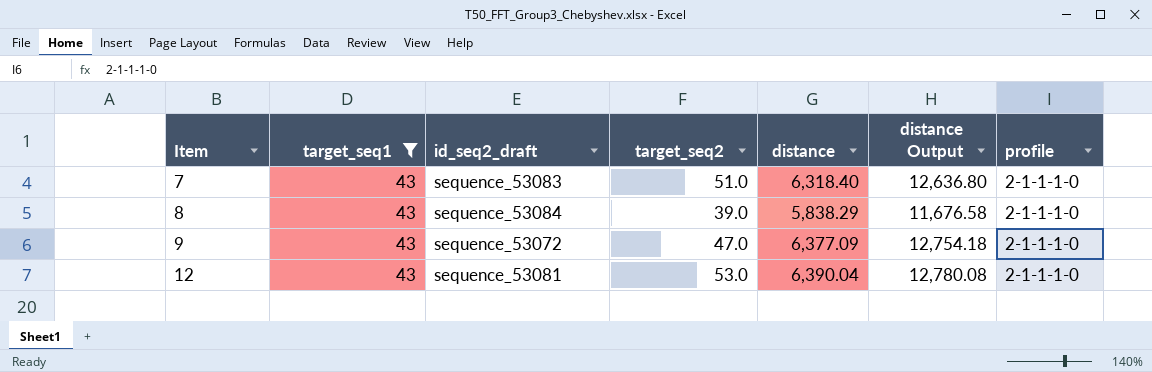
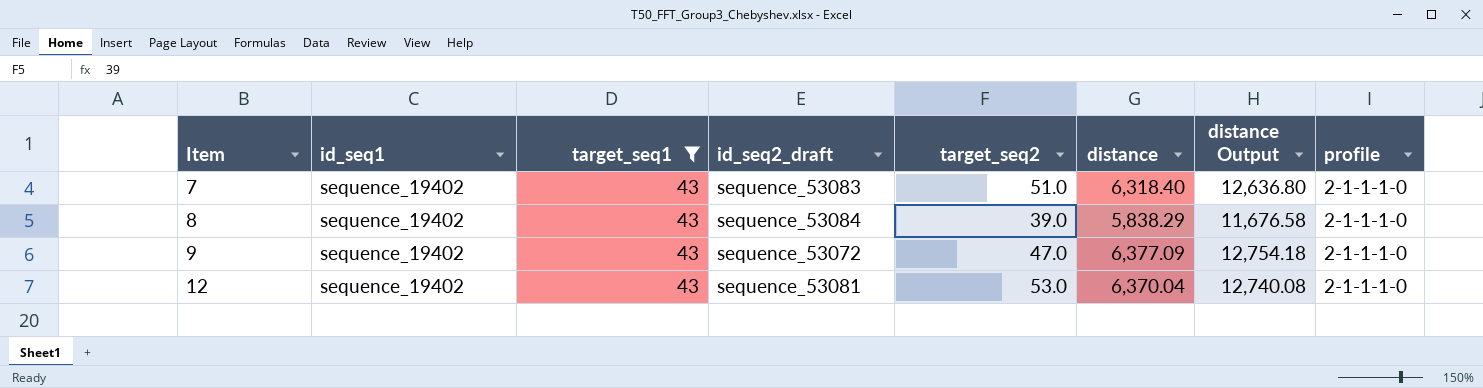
column id_seq1 | position: none -> 2
12 | distance: 6,390.04 -> 6,370.04
12 | distance Output: 12,780.08 -> 12,740.08

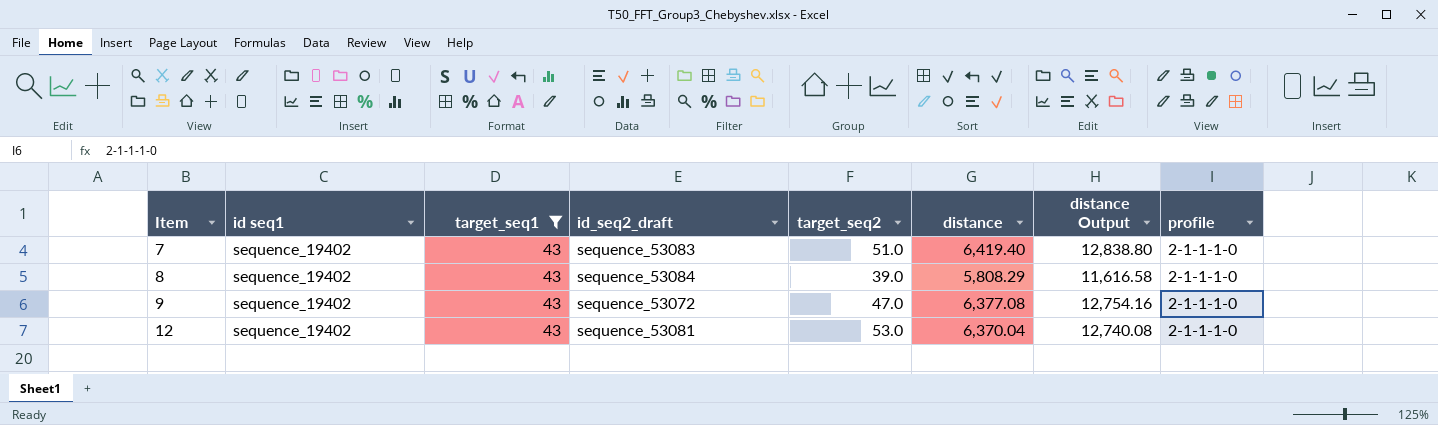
column name: id_seq1 -> id seq1
7 | distance: 6,318.40 -> 6,419.40
7 | distance Output: 12,636.80 -> 12,838.80
8 | distance: 5,838.29 -> 5,808.29
8 | distance Output: 11,676.58 -> 11,616.58
9 | distance: 6,377.09 -> 6,377.08
9 | distance Output: 12,754.18 -> 12,754.16

